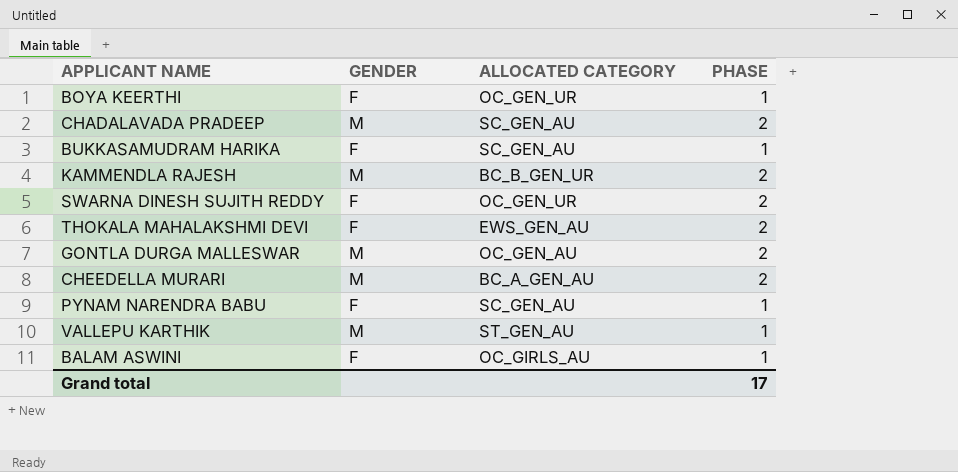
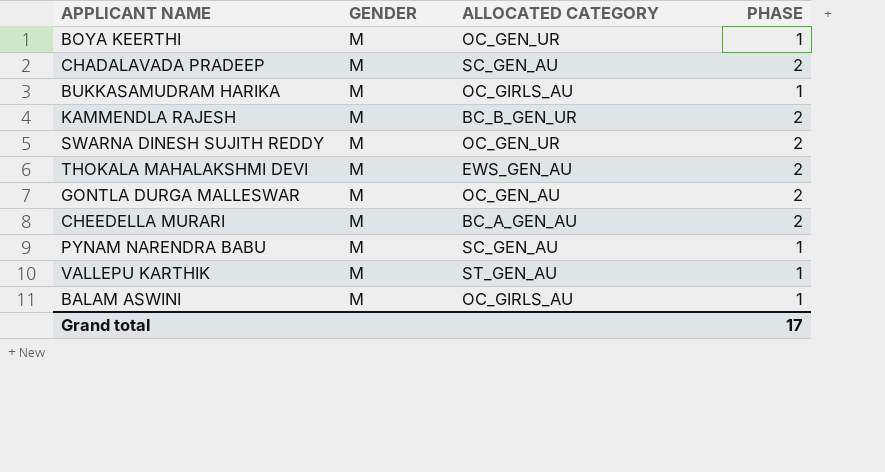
BOYA KEERTHI | GENDER: F -> M
BUKKASAMUDRAM HARIKA | GENDER: F -> M
BUKKASAMUDRAM HARIKA | ALLOCATED CATEGORY: SC_GEN_AU -> OC_GIRLS_AU
SWARNA DINESH SUJITH REDDY | GENDER: F -> M
THOKALA MAHALAKSHMI DEVI | GENDER: F -> M
PYNAM NARENDRA BABU | GENDER: F -> M
BALAM ASWINI | GENDER: F -> M

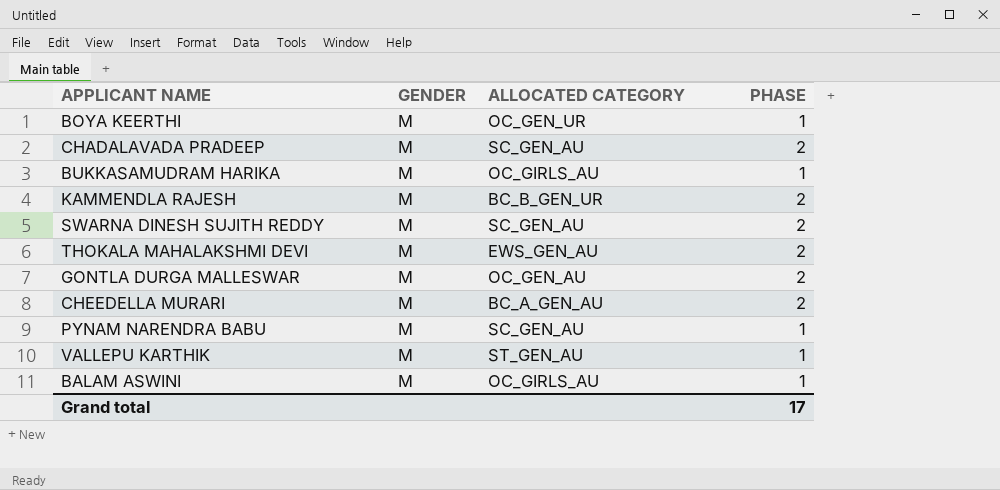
SWARNA DINESH SUJITH REDDY | ALLOCATED CATEGORY: OC_GEN_UR -> SC_GEN_AU

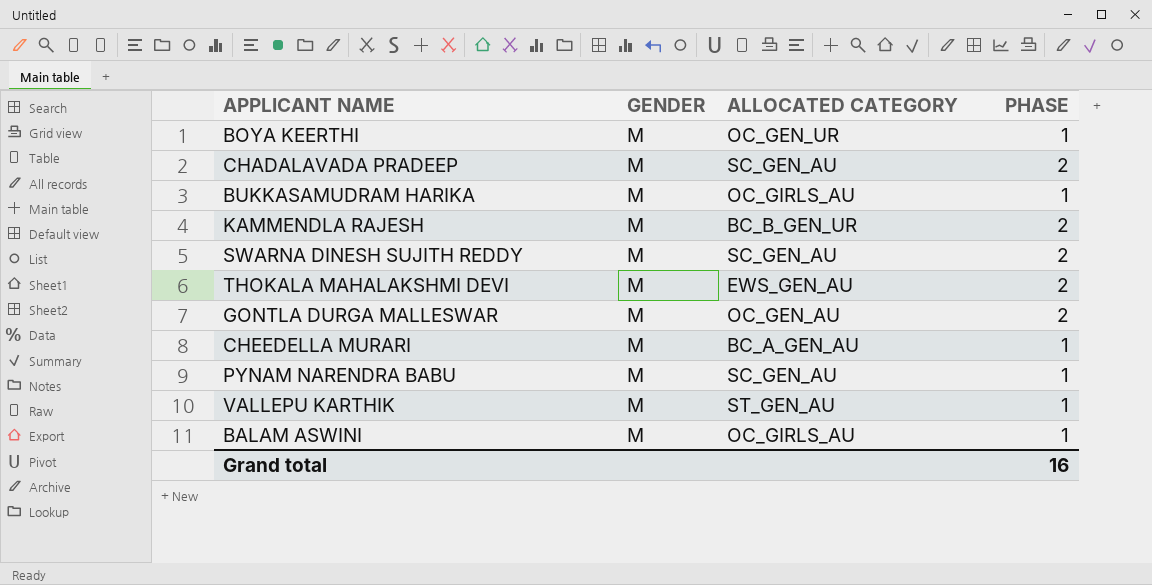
CHEEDELLA MURARI | PHASE: 2 -> 1
Grand total | PHASE: 17 -> 16

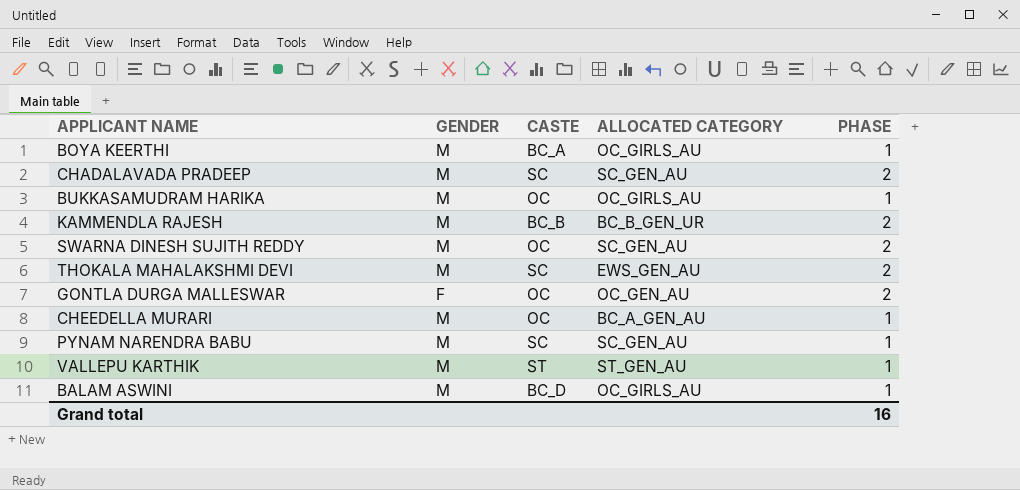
column CASTE | position: none -> 3
BOYA KEERTHI | ALLOCATED CATEGORY: OC_GEN_UR -> OC_GIRLS_AU
GONTLA DURGA MALLESWAR | GENDER: M -> F

